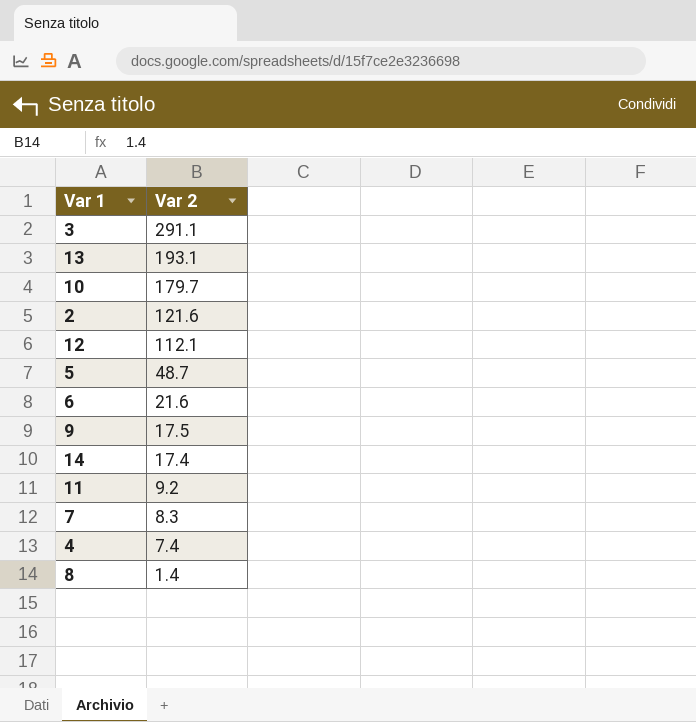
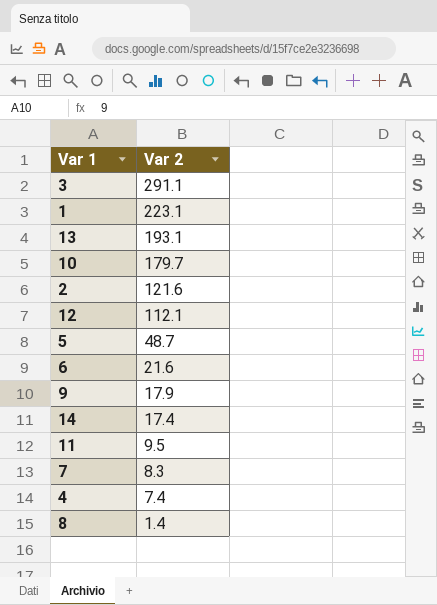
row 1: none -> 223.1
9 | Var 2: 17.5 -> 17.9
11 | Var 2: 9.2 -> 9.5

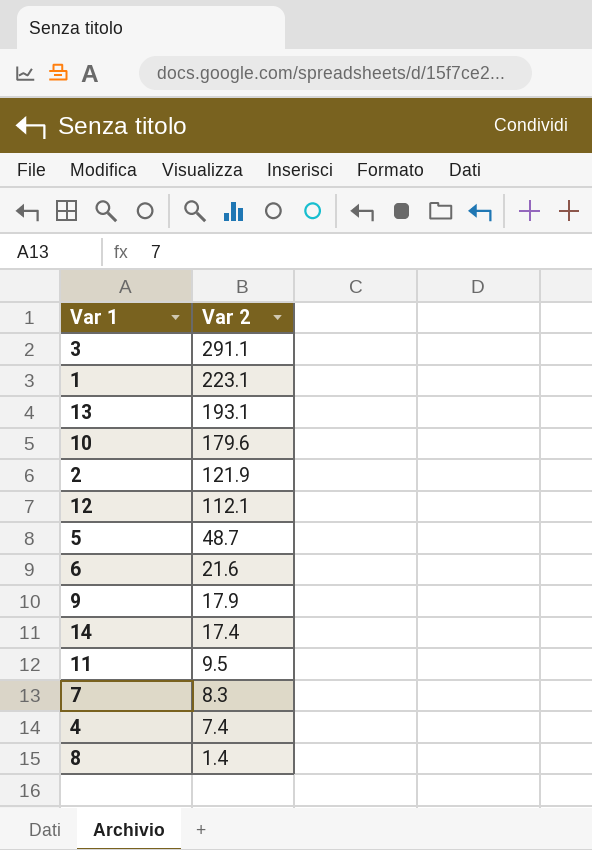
10 | Var 2: 179.7 -> 179.6
2 | Var 2: 121.6 -> 121.9

